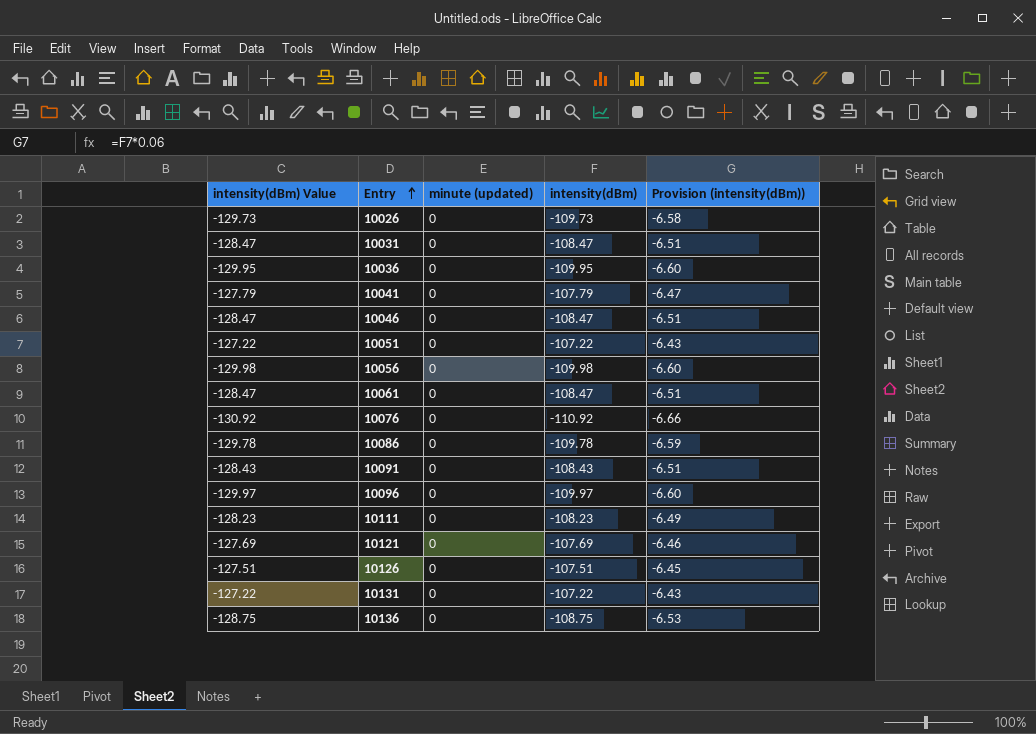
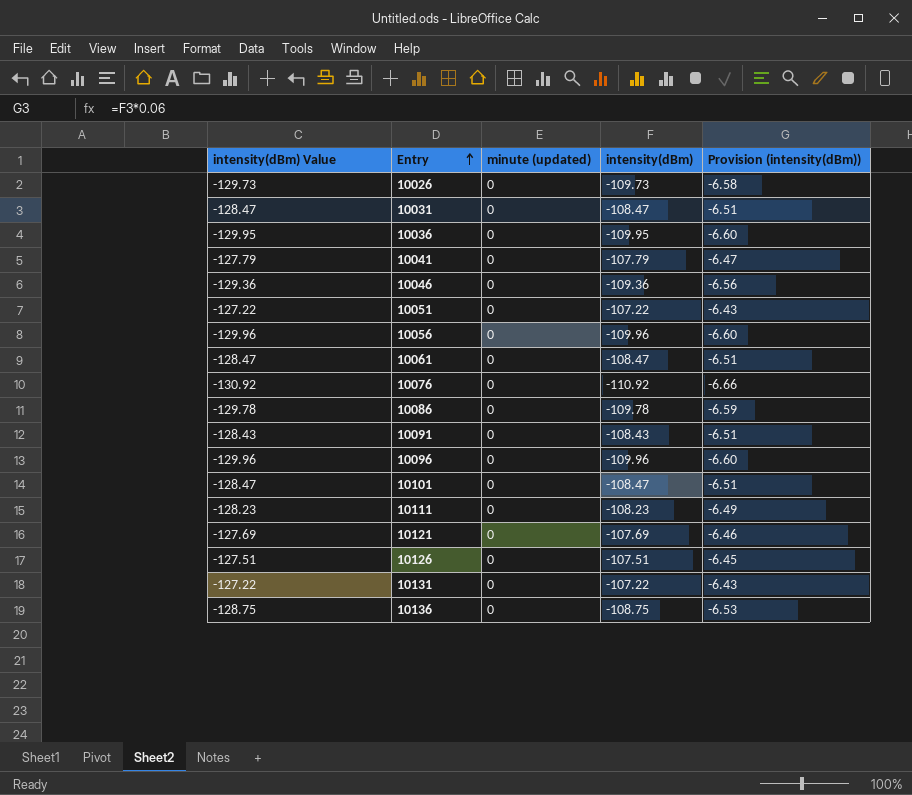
10046 | intensity(dBm) Value: -128.47 -> -129.36
10046 | intensity(dBm): -108.47 -> -109.36
10046 | Provision (intensity(dBm)): -6.51 -> -6.56
10056 | intensity(dBm) Value: -129.98 -> -129.96
10056 | intensity(dBm): -109.98 -> -109.96
10096 | intensity(dBm) Value: -129.97 -> -129.96
10096 | intensity(dBm): -109.97 -> -109.96
row 10101: none -> -128.47 | 0 | -108.47 | -6.51

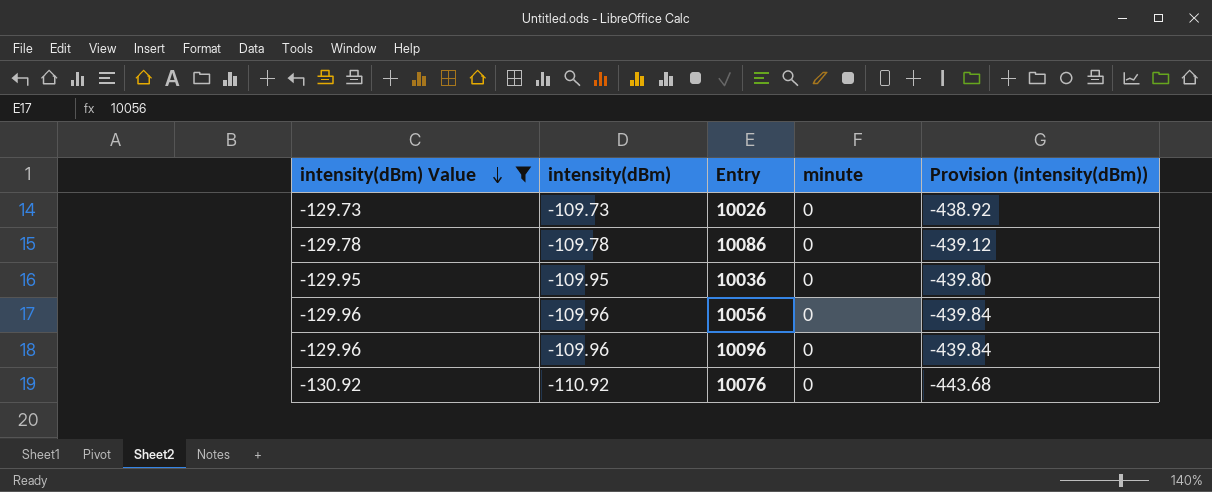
filter: none -> intensity(dBm) Value <= -129.73
row order: Entry ascending -> intensity(dBm) Value descending
column intensity(dBm) | position: 4 -> 2
column name: minute (updated) -> minute
column Provision (intensity(dBm)) | formula: [intensity(dBm)] * 0.06 -> [intensity(dBm)] * 4

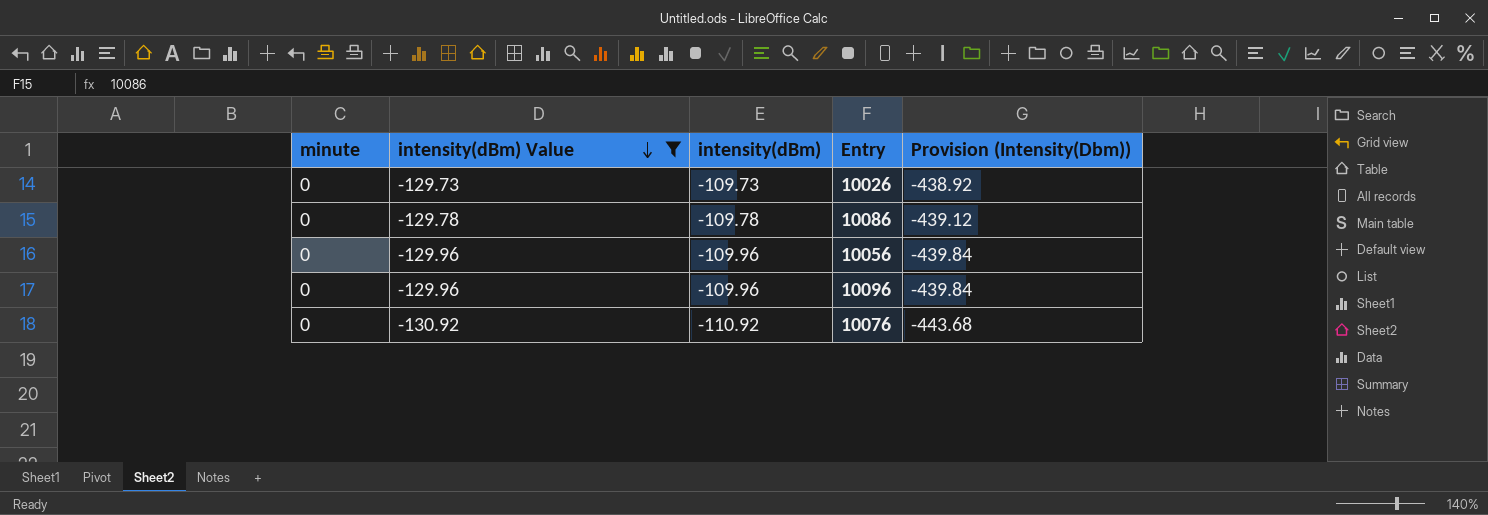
column minute | position: 4 -> 1
column name: Provision (intensity(dBm)) -> Provision (Intensity(Dbm))
row 10036: -129.95 | -109.95 | 0 | -439.80 -> none

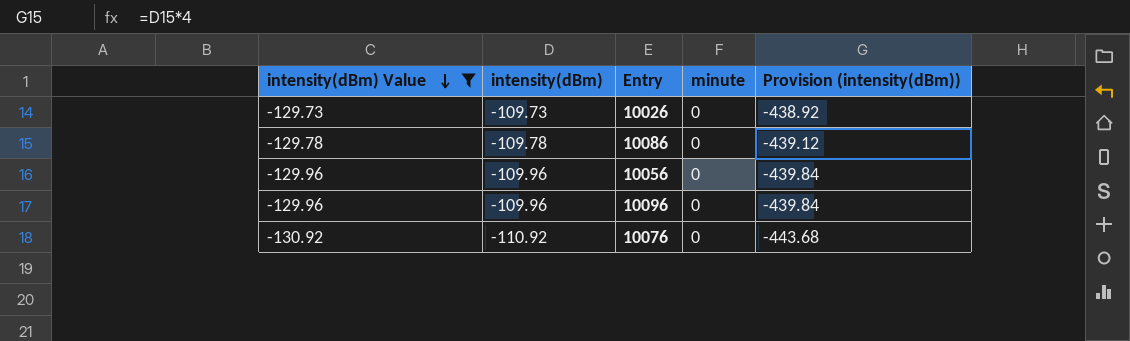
column minute | position: 1 -> 4
column name: Provision (Intensity(Dbm)) -> Provision (intensity(dBm))

